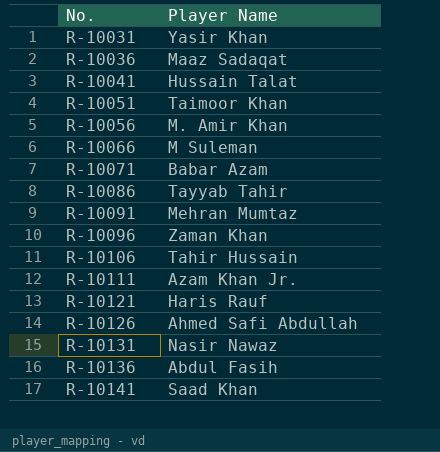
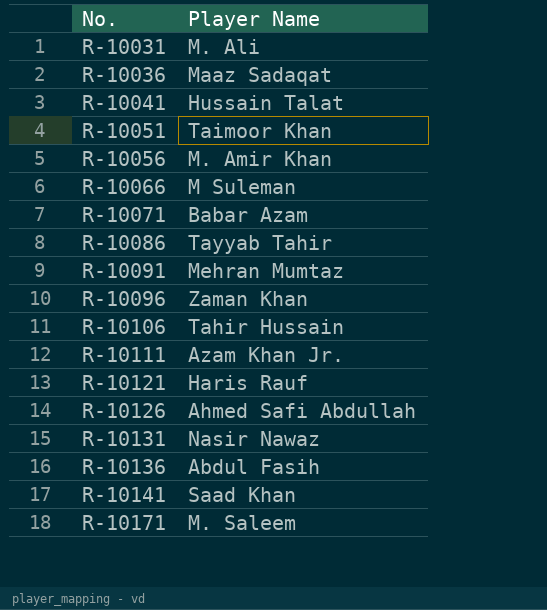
R-10031 | Player Name: Yasir Khan -> M. Ali
row R-10171: none -> M. Saleem

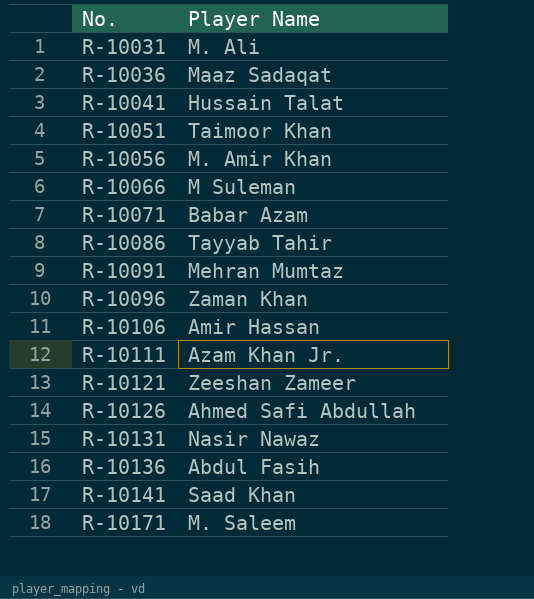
R-10106 | Player Name: Tahir Hussain -> Amir Hassan
R-10121 | Player Name: Haris Rauf -> Zeeshan Zameer

